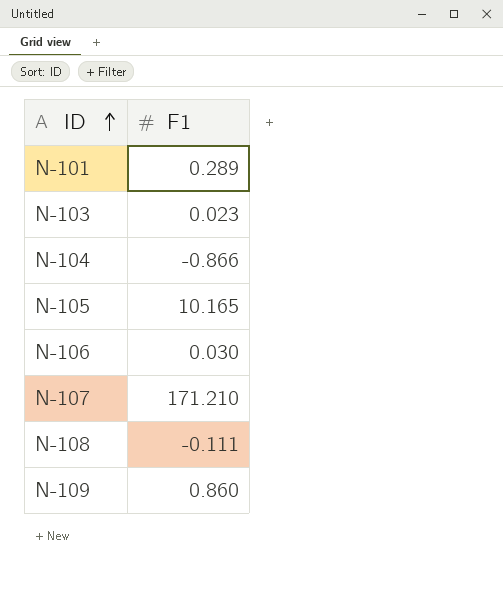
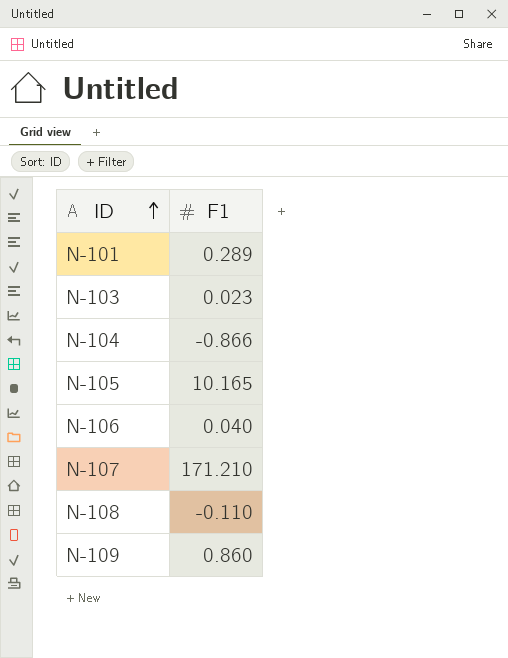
N-106 | F1: 0.030 -> 0.040
N-108 | F1: -0.111 -> -0.110

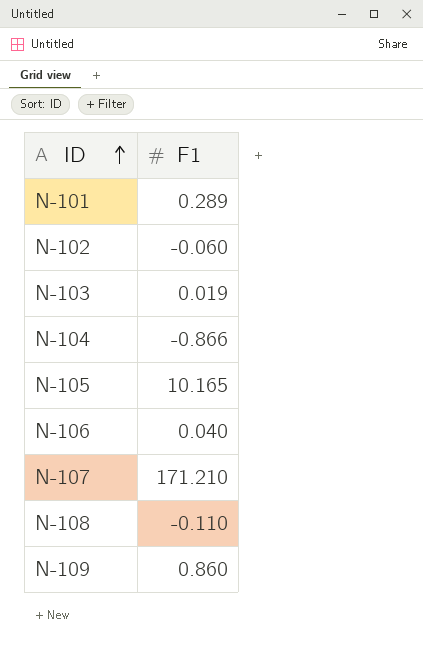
row N-102: none -> -0.060
N-103 | F1: 0.023 -> 0.019

